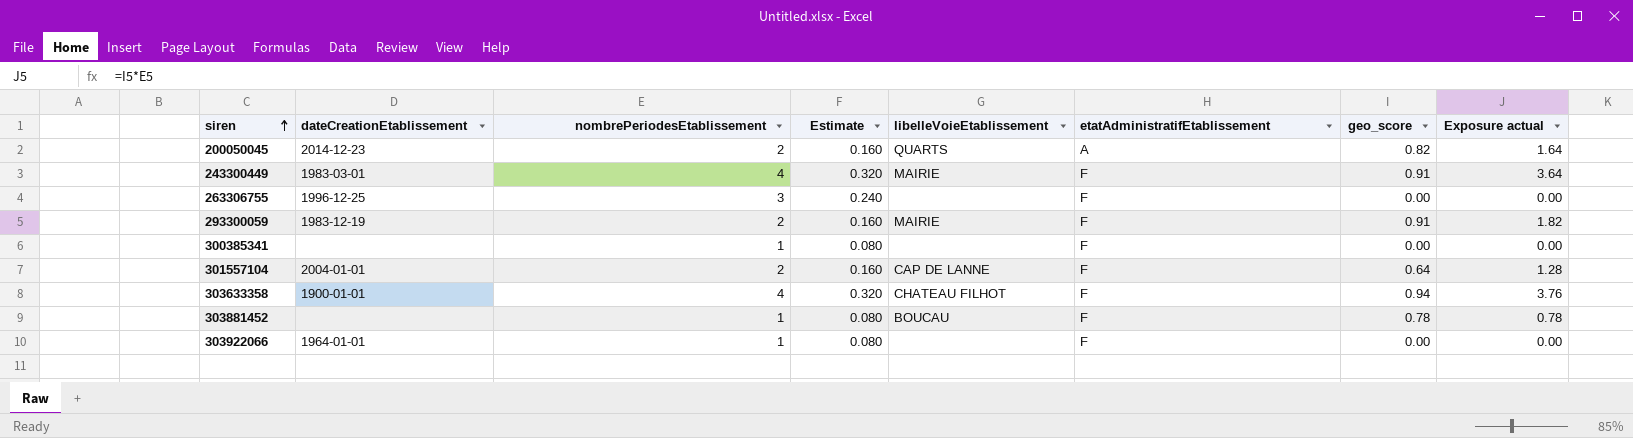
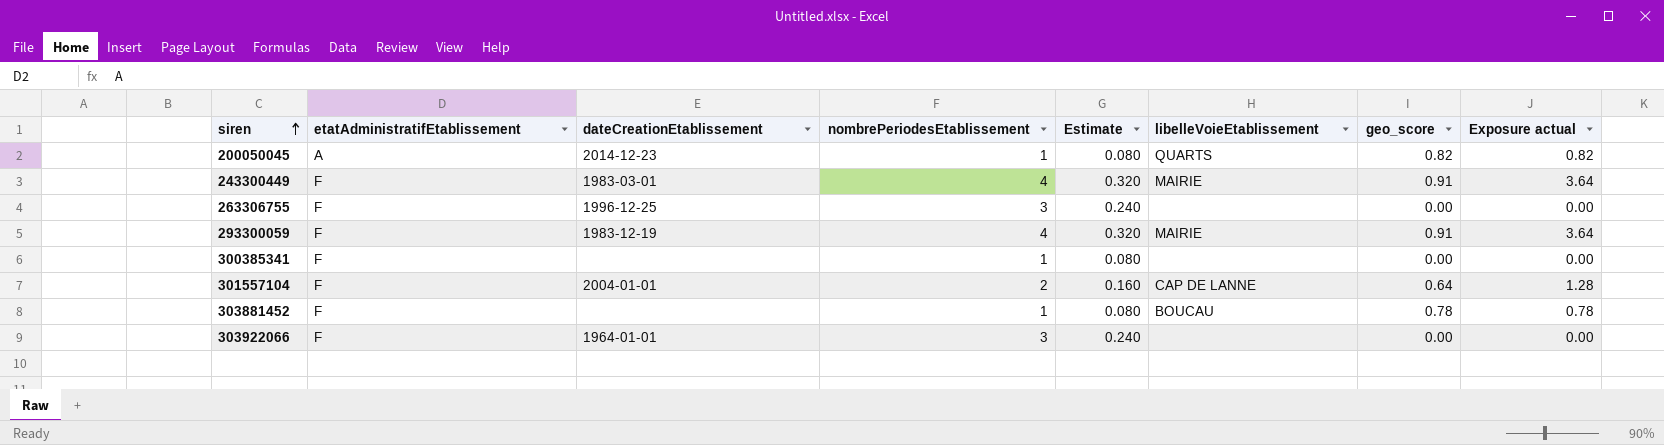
column etatAdministratifEtablissement | position: 6 -> 2
row 303633358: 1900-01-01 | 4 | 0.320 | CHATEAU FILHOT | F | 0.94 | 3.76 -> none
200050045 | nombrePeriodesEtablissement: 2 -> 1
200050045 | Estimate: 0.160 -> 0.080
200050045 | Exposure actual: 1.64 -> 0.82
293300059 | nombrePeriodesEtablissement: 2 -> 4
293300059 | Estimate: 0.160 -> 0.320
293300059 | Exposure actual: 1.82 -> 3.64
303922066 | nombrePeriodesEtablissement: 1 -> 3
303922066 | Estimate: 0.080 -> 0.240

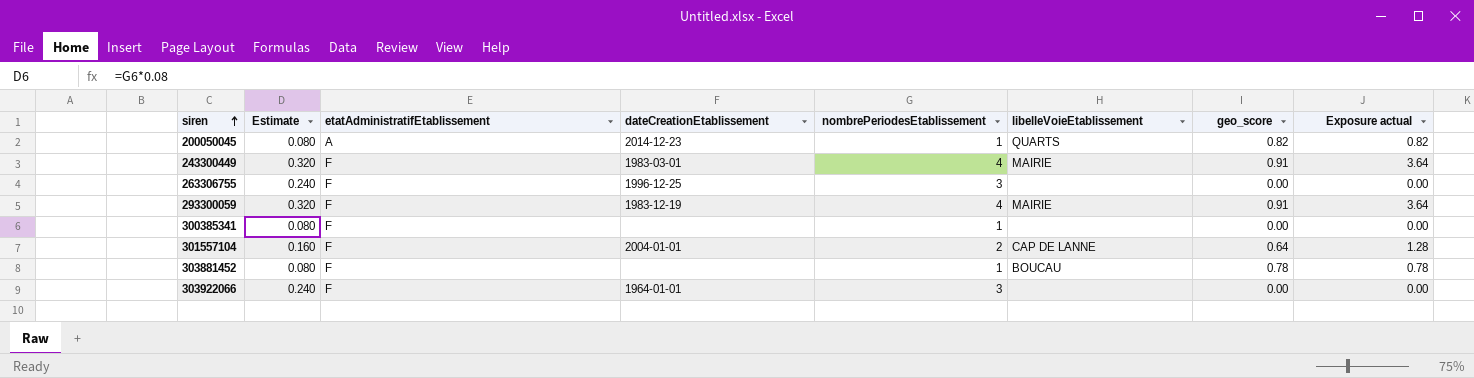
column Estimate | position: 5 -> 2

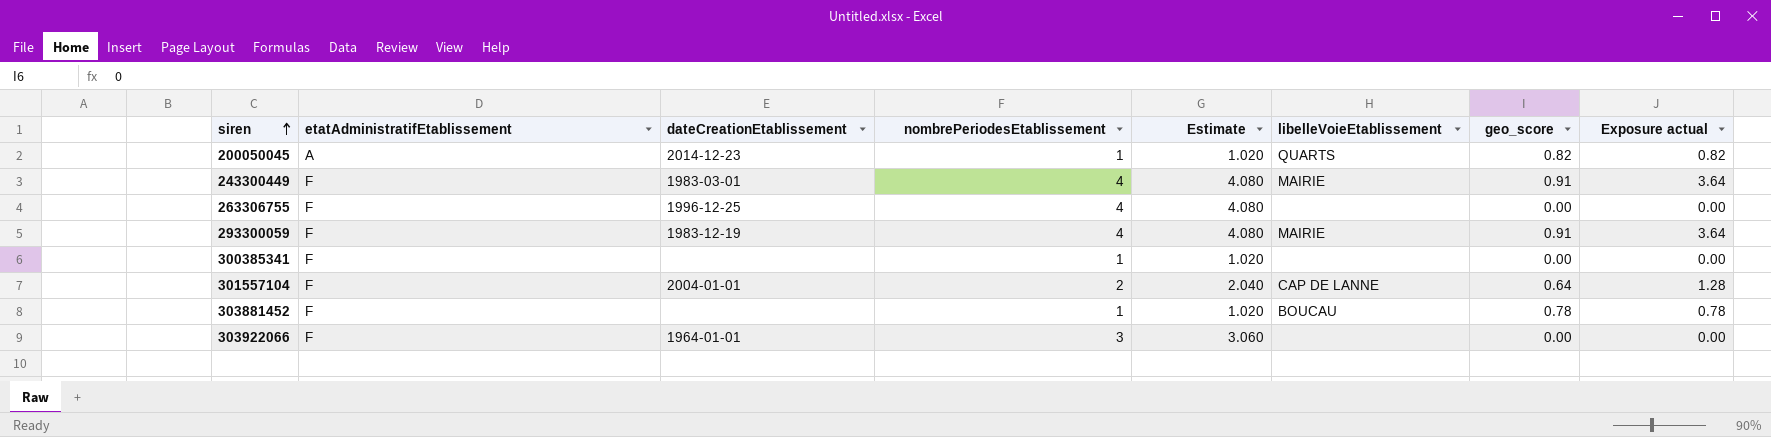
column Estimate | formula: [nombrePeriodesEtablissement] * 0.08 -> [nombrePeriodesEtablissement] * 1.02
column Estimate | position: 2 -> 5
263306755 | nombrePeriodesEtablissement: 3 -> 4

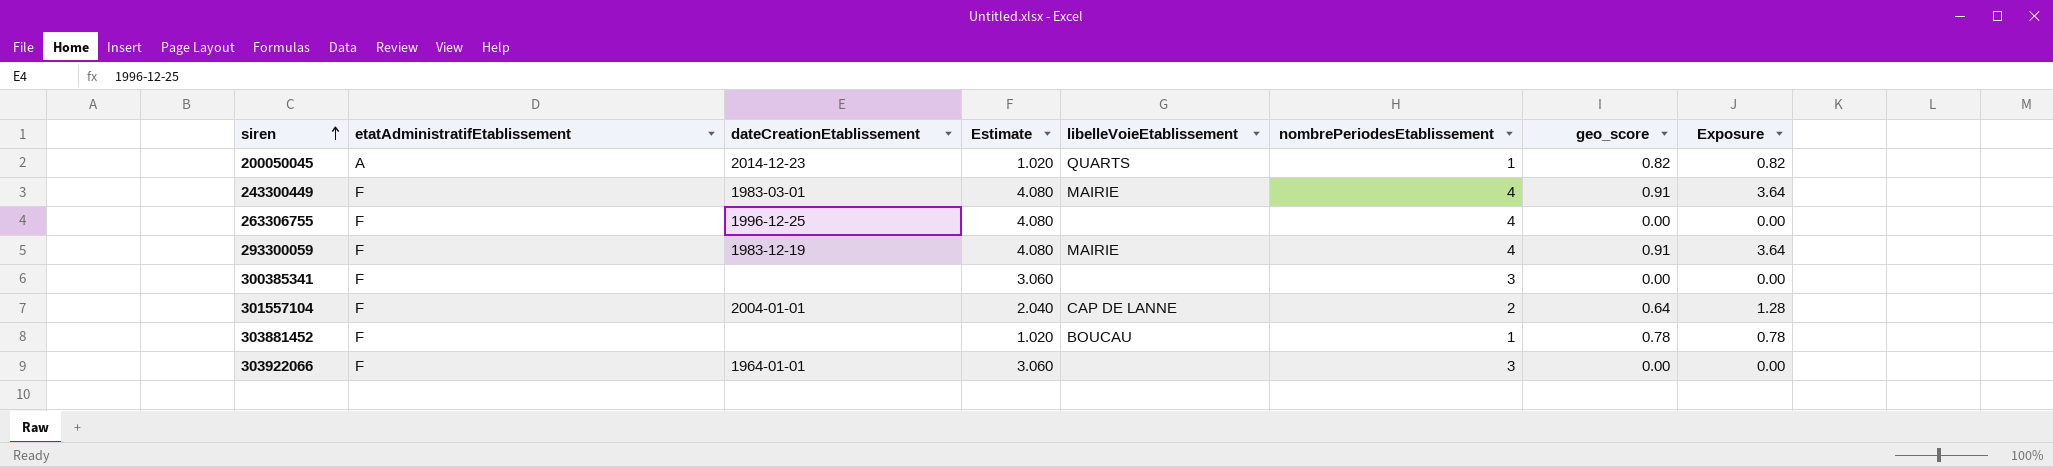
column nombrePeriodesEtablissement | position: 4 -> 6
column name: Exposure actual -> Exposure
300385341 | Estimate: 1.020 -> 3.060
300385341 | nombrePeriodesEtablissement: 1 -> 3

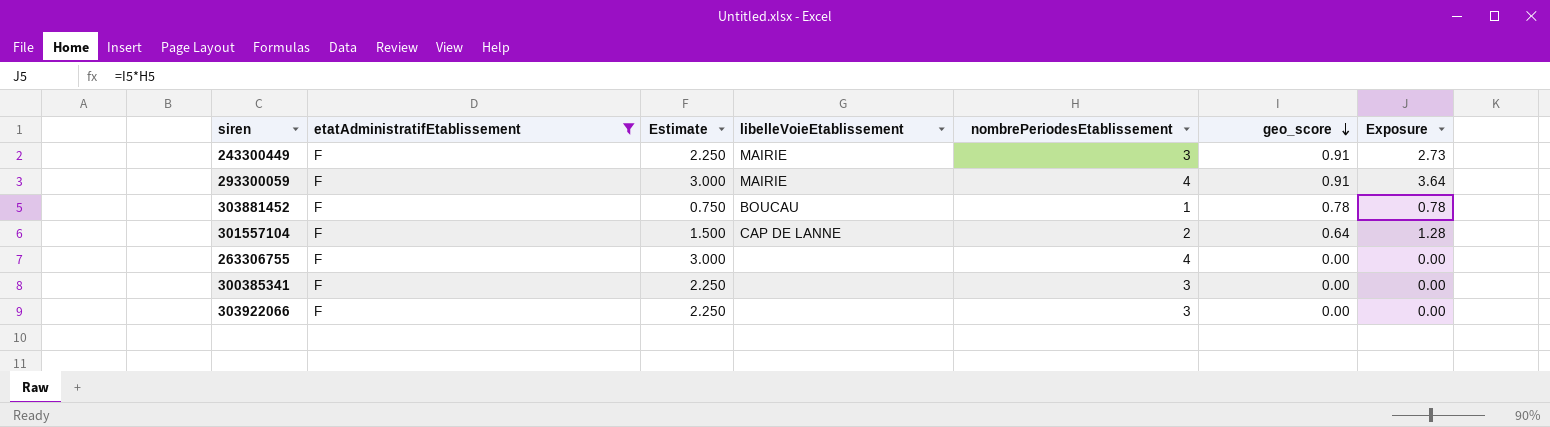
filter: none -> etatAdministratifEtablissement = F
row order: siren ascending -> geo_score descending
column dateCreationEtablissement | position: 3 -> none
column Estimate | formula: [nombrePeriodesEtablissement] * 1.02 -> [nombrePeriodesEtablissement] * 0.75
243300449 | nombrePeriodesEtablissement: 4 -> 3
243300449 | Exposure: 3.64 -> 2.73

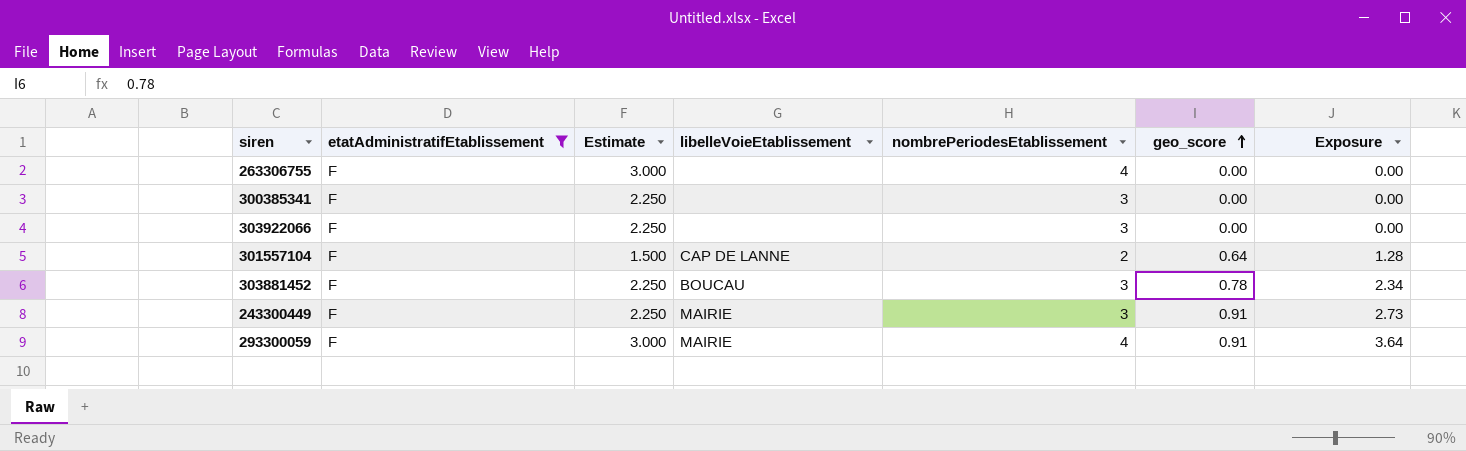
row order: geo_score descending -> geo_score ascending
303881452 | Estimate: 0.750 -> 2.250
303881452 | nombrePeriodesEtablissement: 1 -> 3
303881452 | Exposure: 0.78 -> 2.34

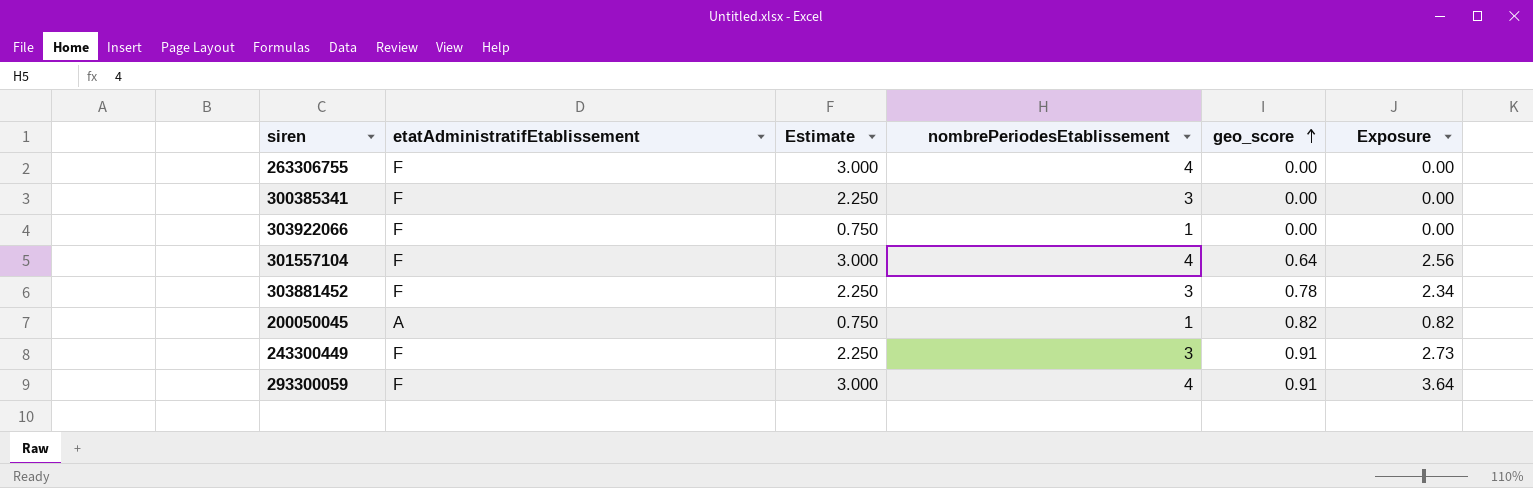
filter: etatAdministratifEtablissement = F -> none
column libelleVoieEtablissement | position: 4 -> none
303922066 | Estimate: 2.250 -> 0.750
303922066 | nombrePeriodesEtablissement: 3 -> 1
301557104 | Estimate: 1.500 -> 3.000
301557104 | nombrePeriodesEtablissement: 2 -> 4
301557104 | Exposure: 1.28 -> 2.56

